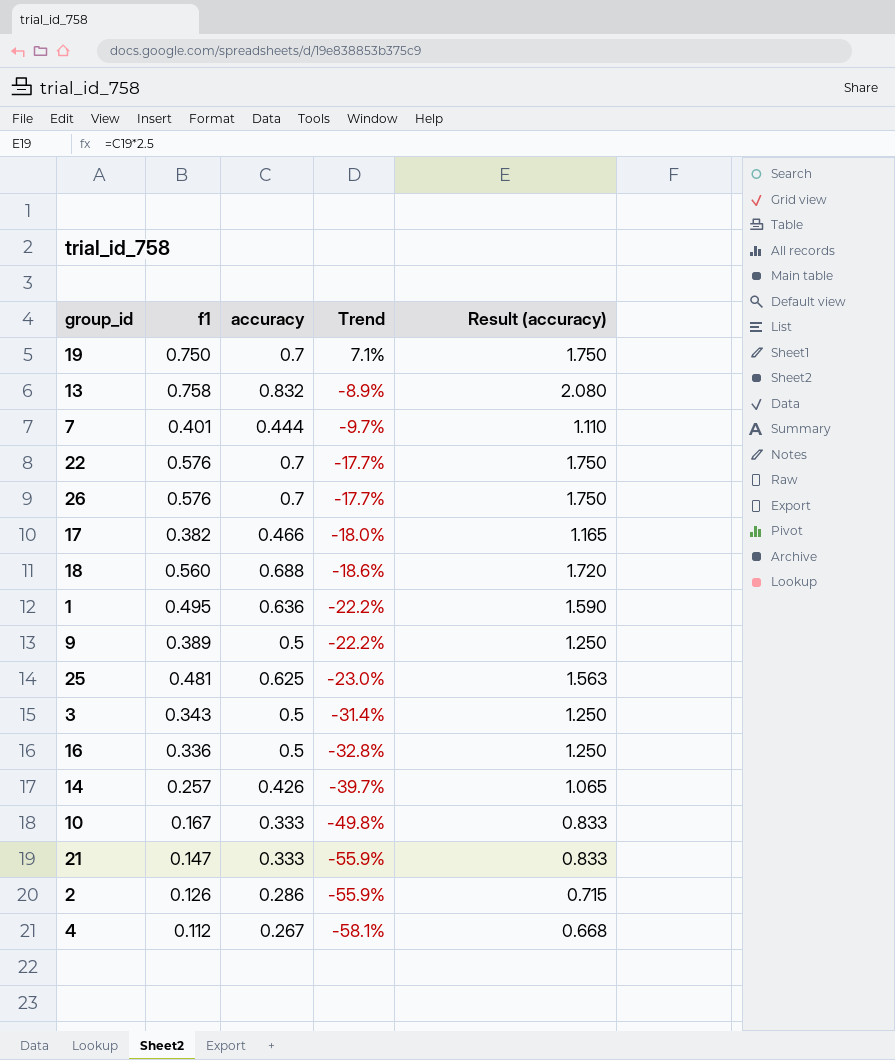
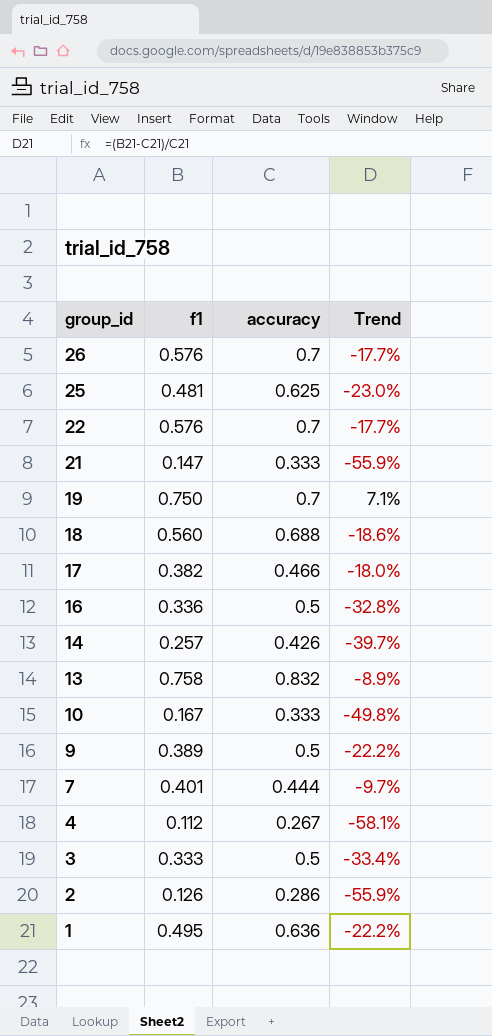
row order: Trend descending -> group_id descending
column Result (accuracy) | formula: [accuracy] * 2.5 -> none
3 | f1: 0.343 -> 0.333
3 | Trend: -31.4% -> -33.4%

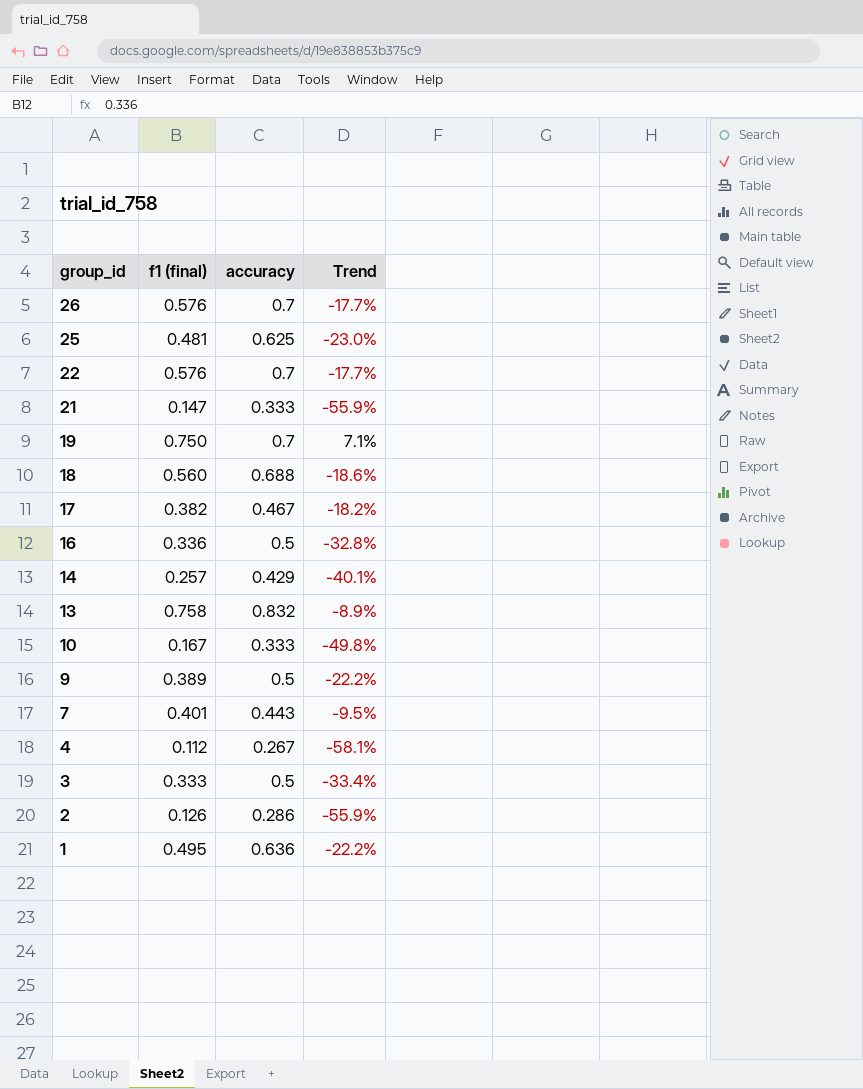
column name: f1 -> f1 (final)
17 | accuracy: 0.466 -> 0.467
17 | Trend: -18.0% -> -18.2%
14 | accuracy: 0.426 -> 0.429
14 | Trend: -39.7% -> -40.1%
7 | accuracy: 0.444 -> 0.443
7 | Trend: -9.7% -> -9.5%

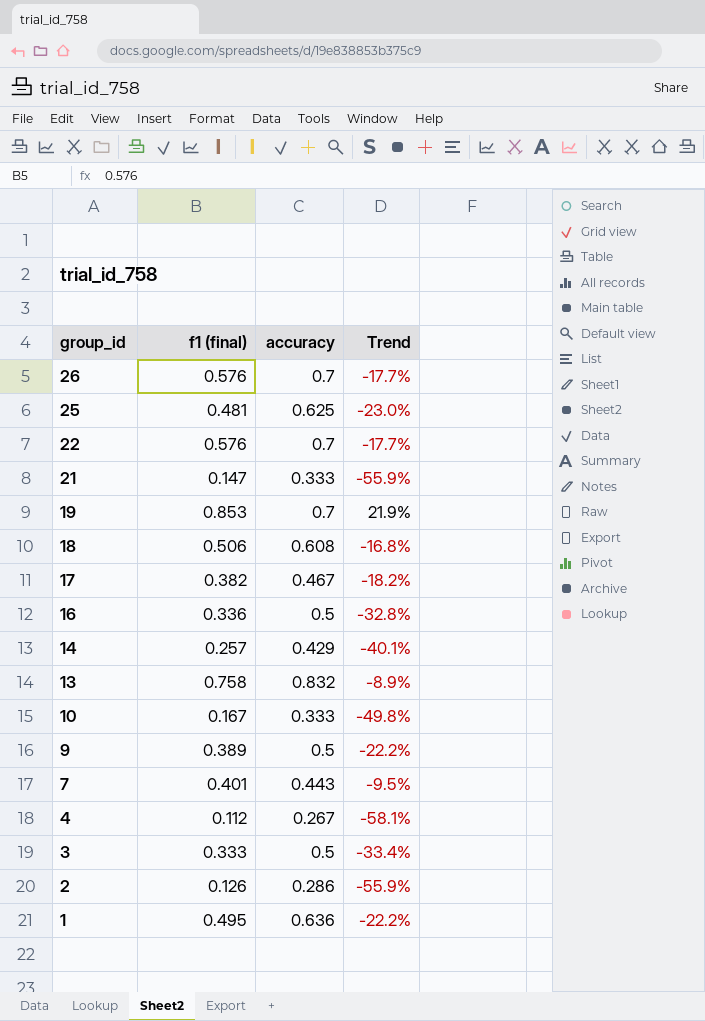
19 | f1 (final): 0.750 -> 0.853
19 | Trend: 7.1% -> 21.9%
18 | f1 (final): 0.560 -> 0.506
18 | accuracy: 0.688 -> 0.608
18 | Trend: -18.6% -> -16.8%

